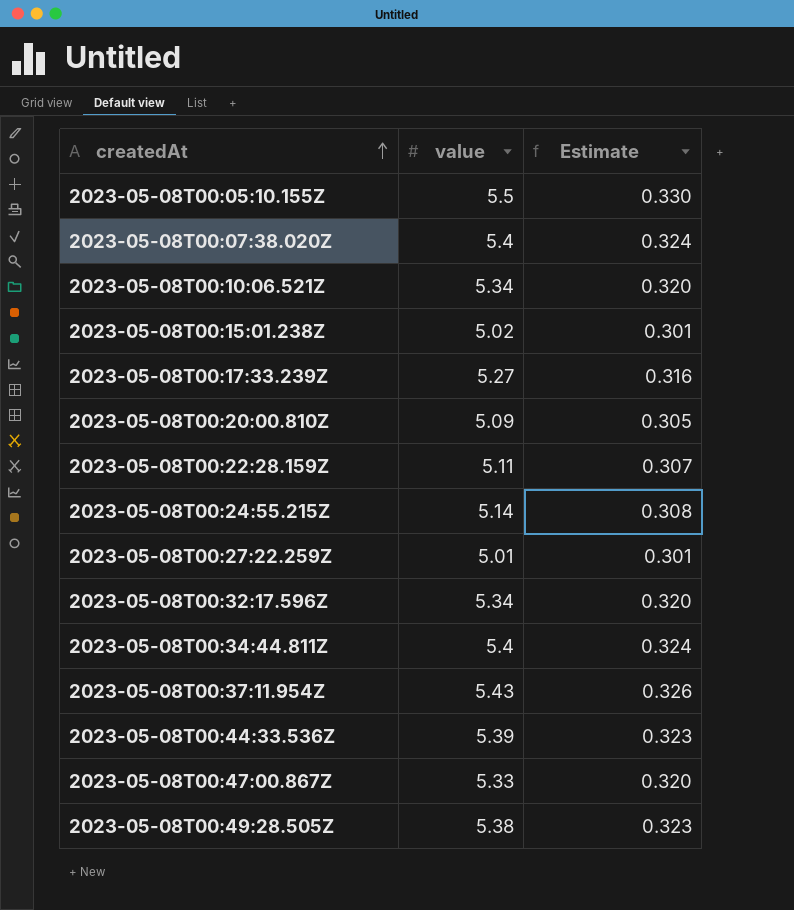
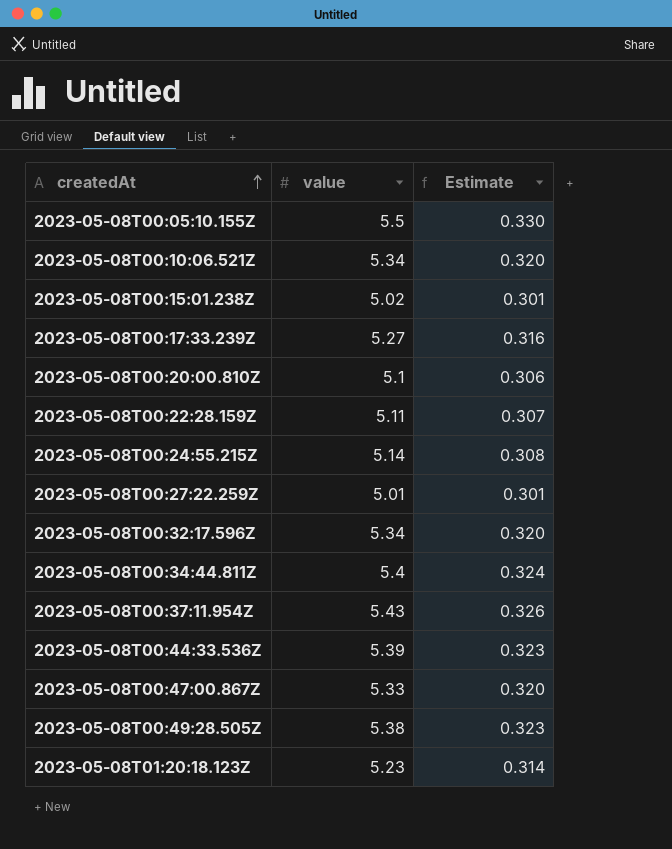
row 2023-05-08T00:07:38.020Z: 5.4 | 0.324 -> none
2023-05-08T00:20:00.810Z | value: 5.09 -> 5.1
2023-05-08T00:20:00.810Z | Estimate: 0.305 -> 0.306
row 2023-05-08T01:20:18.123Z: none -> 5.23 | 0.314

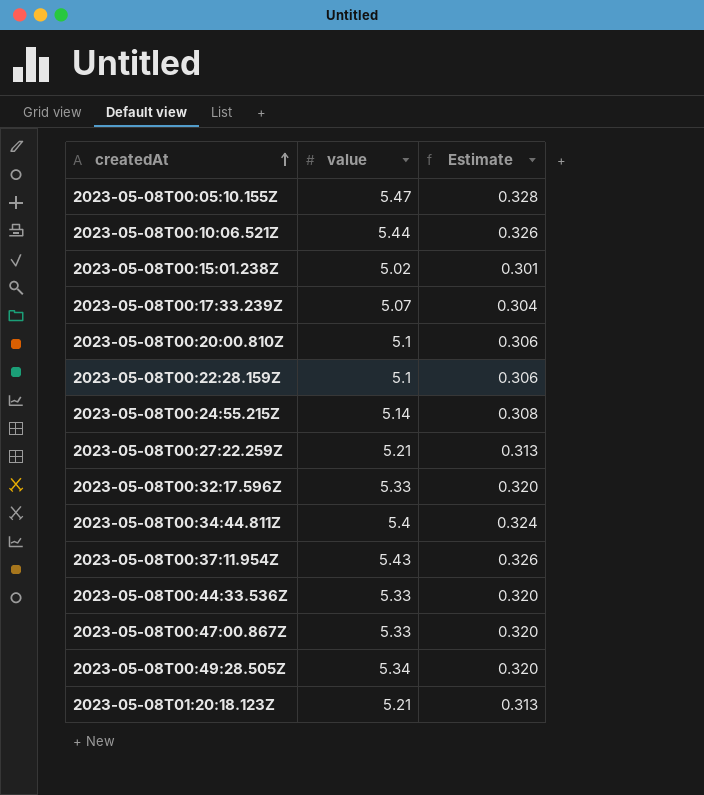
2023-05-08T00:05:10.155Z | value: 5.5 -> 5.47
2023-05-08T00:05:10.155Z | Estimate: 0.330 -> 0.328
2023-05-08T00:10:06.521Z | value: 5.34 -> 5.44
2023-05-08T00:10:06.521Z | Estimate: 0.320 -> 0.326
2023-05-08T00:17:33.239Z | value: 5.27 -> 5.07
2023-05-08T00:17:33.239Z | Estimate: 0.316 -> 0.304
2023-05-08T00:22:28.159Z | value: 5.11 -> 5.1
2023-05-08T00:22:28.159Z | Estimate: 0.307 -> 0.306
2023-05-08T00:27:22.259Z | value: 5.01 -> 5.21
2023-05-08T00:27:22.259Z | Estimate: 0.301 -> 0.313
2023-05-08T00:32:17.596Z | value: 5.34 -> 5.33
2023-05-08T00:44:33.536Z | value: 5.39 -> 5.33
2023-05-08T00:44:33.536Z | Estimate: 0.323 -> 0.320
2023-05-08T00:49:28.505Z | value: 5.38 -> 5.34
2023-05-08T00:49:28.505Z | Estimate: 0.323 -> 0.320
2023-05-08T01:20:18.123Z | value: 5.23 -> 5.21
2023-05-08T01:20:18.123Z | Estimate: 0.314 -> 0.313

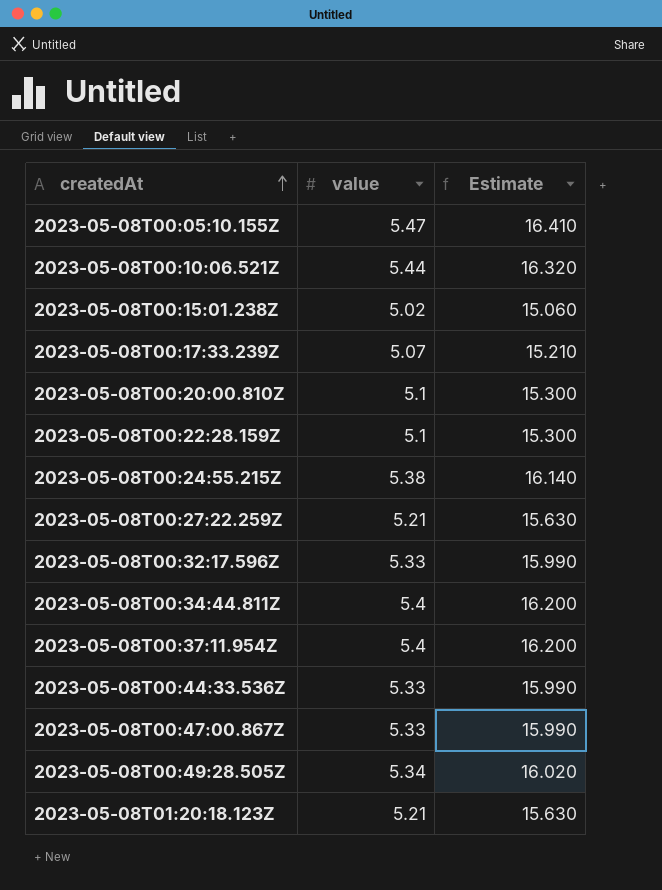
column Estimate | formula: [value] * 0.06 -> [value] * 3
2023-05-08T00:24:55.215Z | value: 5.14 -> 5.38
2023-05-08T00:37:11.954Z | value: 5.43 -> 5.4

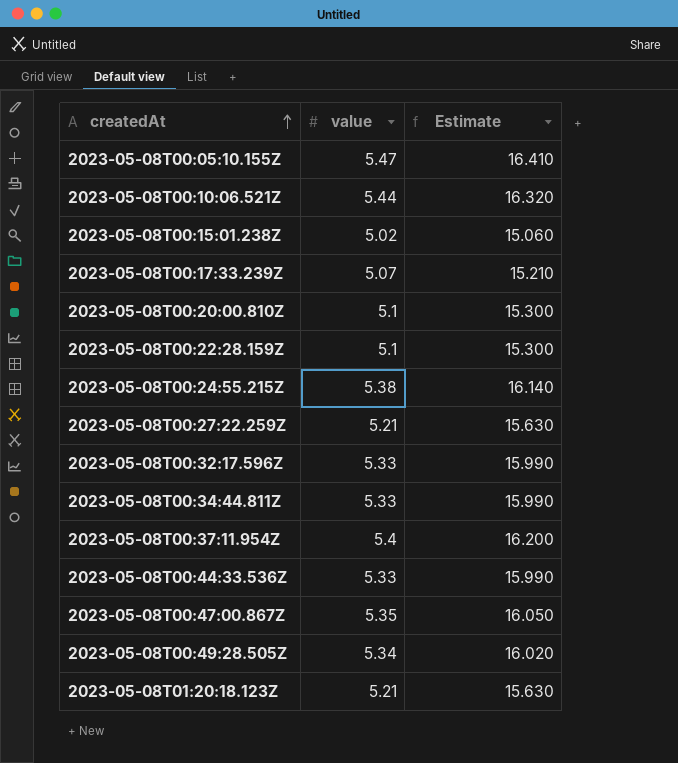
2023-05-08T00:34:44.811Z | value: 5.4 -> 5.33
2023-05-08T00:34:44.811Z | Estimate: 16.200 -> 15.990
2023-05-08T00:47:00.867Z | value: 5.33 -> 5.35
2023-05-08T00:47:00.867Z | Estimate: 15.990 -> 16.050

